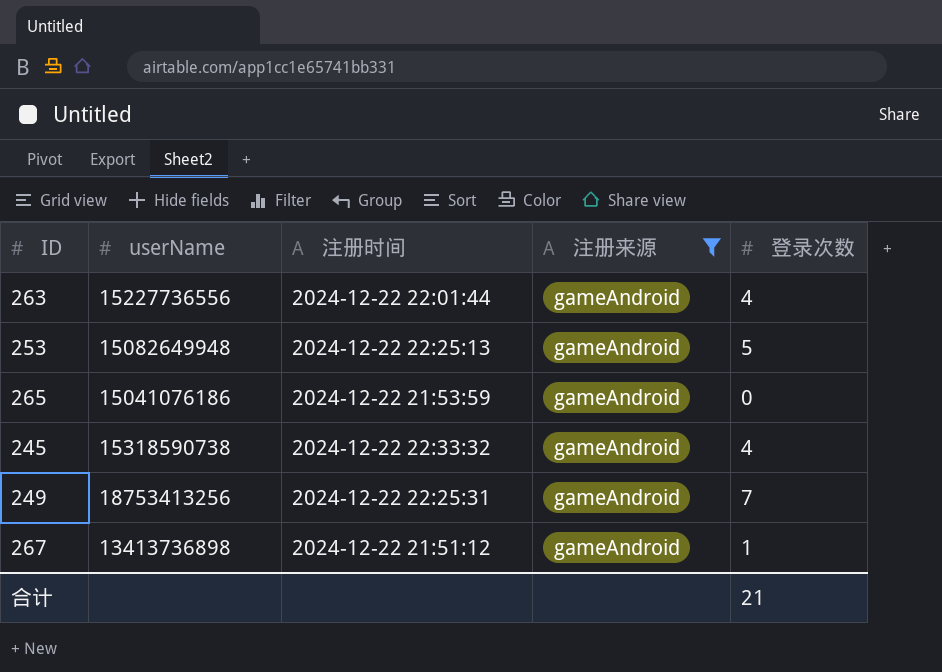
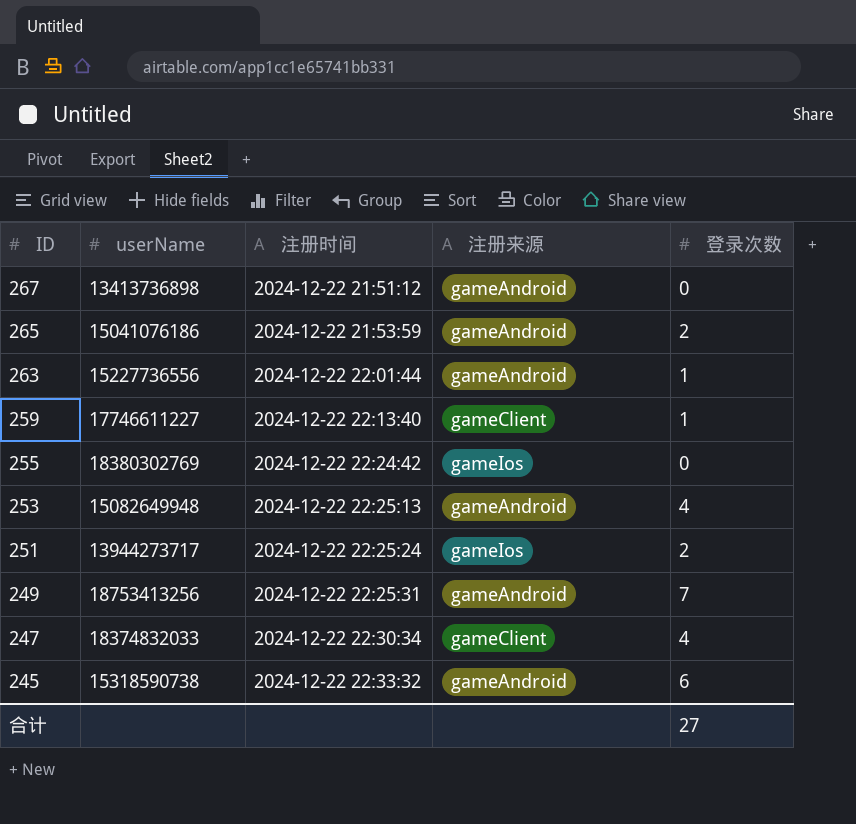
filter: 注册来源 = gameAndroid -> none
row order: none -> ID descending
267 | 登录次数: 1 -> 0
265 | 登录次数: 0 -> 2
263 | 登录次数: 4 -> 1
253 | 登录次数: 5 -> 4
245 | 登录次数: 4 -> 6
合计 | 登录次数: 21 -> 27

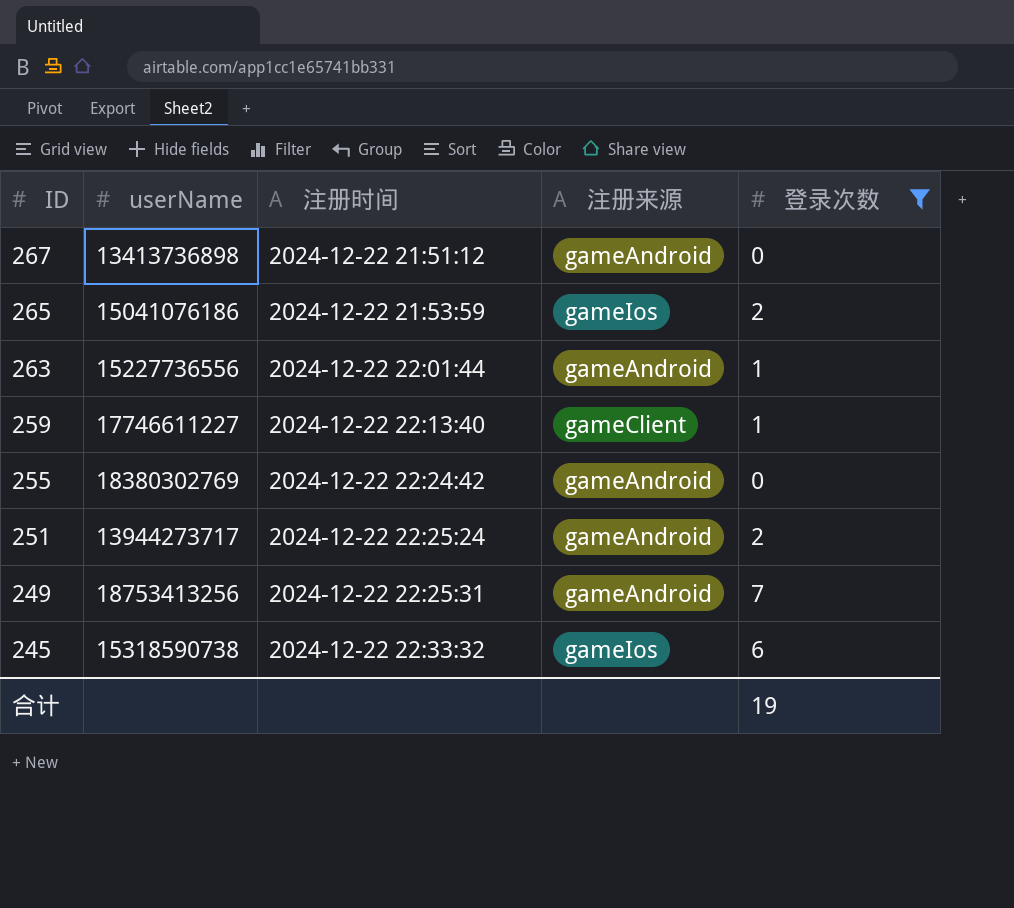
filter: none -> 登录次数 != 4
265 | 注册来源: gameAndroid -> gameIos
255 | 注册来源: gameIos -> gameAndroid
251 | 注册来源: gameIos -> gameAndroid
245 | 注册来源: gameAndroid -> gameIos
合计 | 登录次数: 27 -> 19

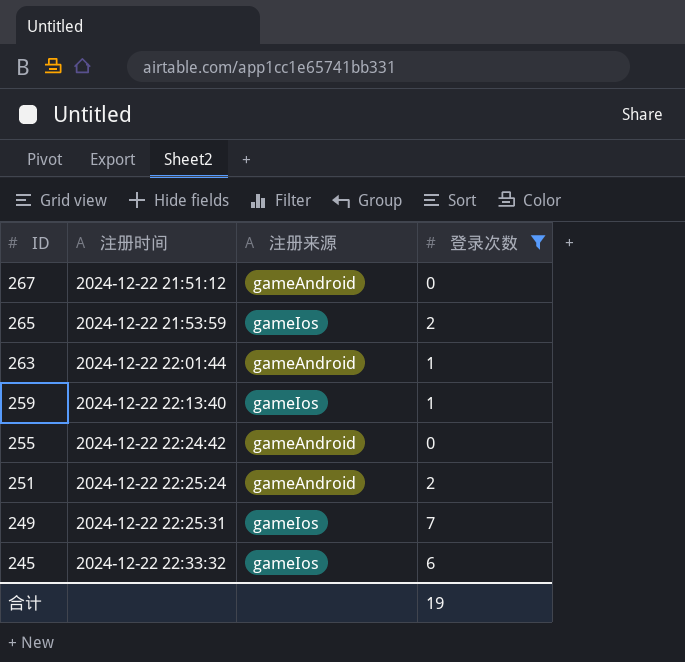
column userName | position: 2 -> none
259 | 注册来源: gameClient -> gameIos
249 | 注册来源: gameAndroid -> gameIos

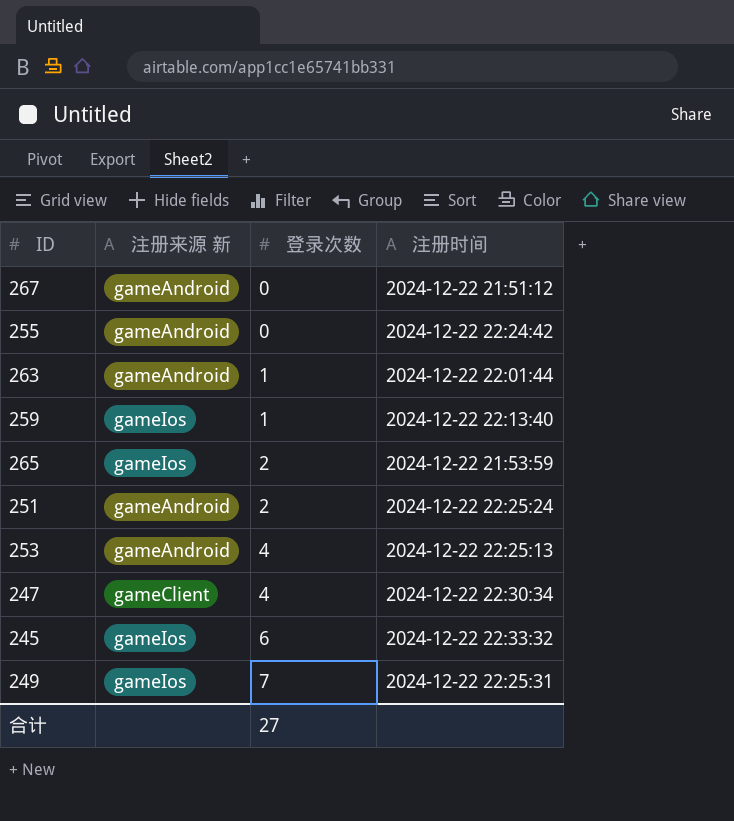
filter: 登录次数 != 4 -> none
row order: ID descending -> 登录次数 ascending
column name: 注册来源 -> 注册来源 新
column 注册时间 | position: 2 -> 4
合计 | 登录次数: 19 -> 27

